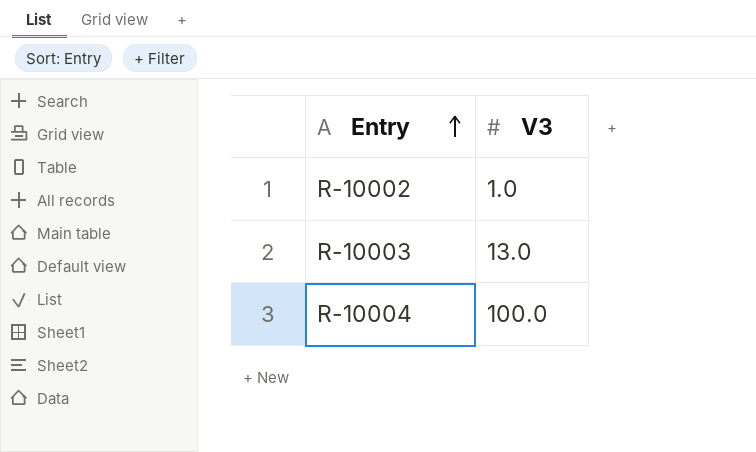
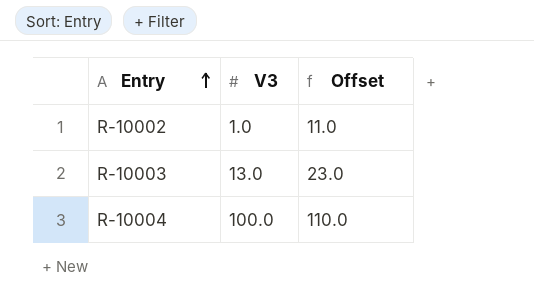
column Offset | formula: none -> [V3] + 10

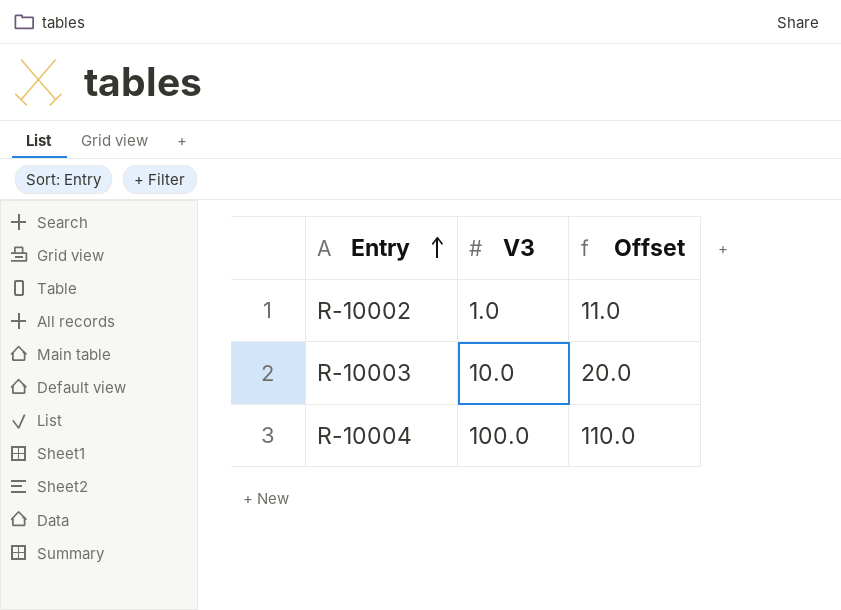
R-10003 | V3: 13.0 -> 10.0
R-10003 | Offset: 23.0 -> 20.0

